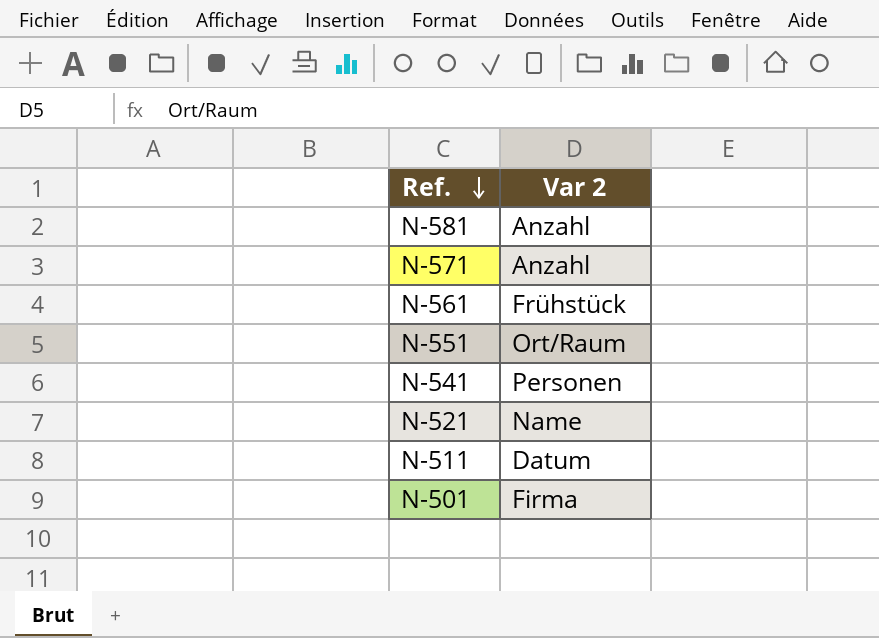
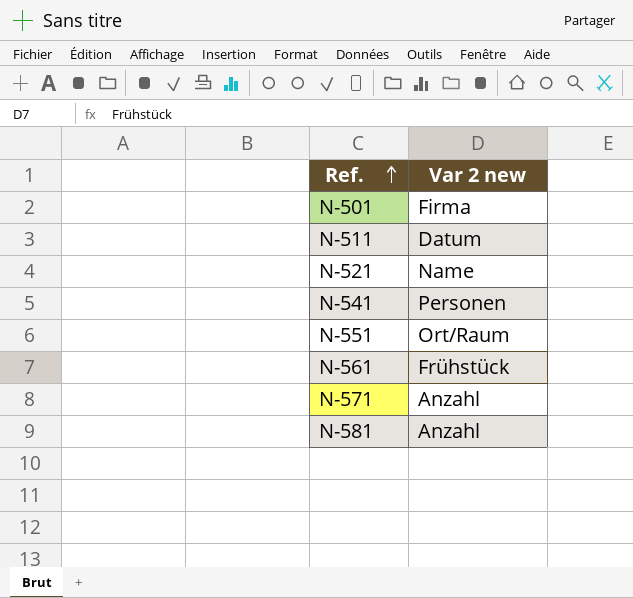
row order: Ref. descending -> Ref. ascending
column name: Var 2 -> Var 2 new

